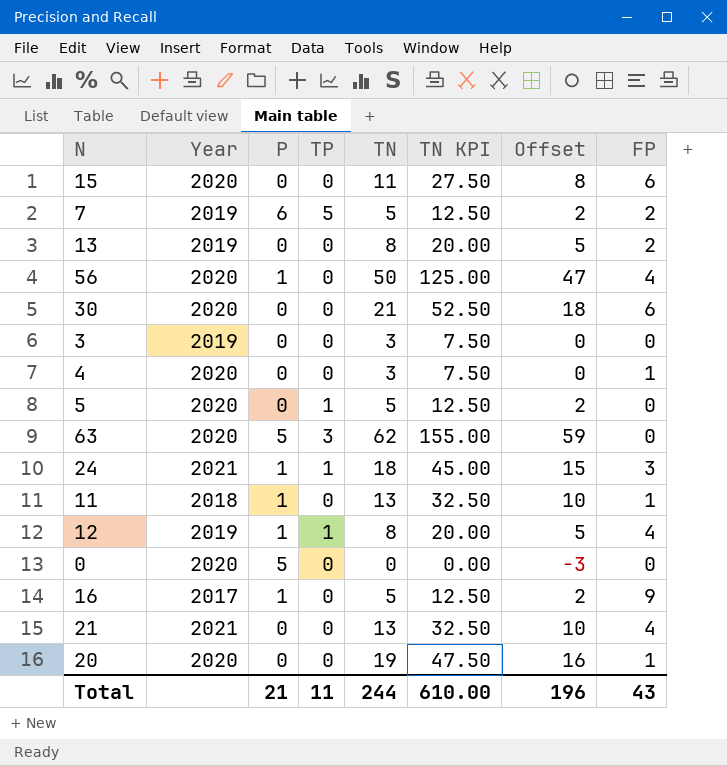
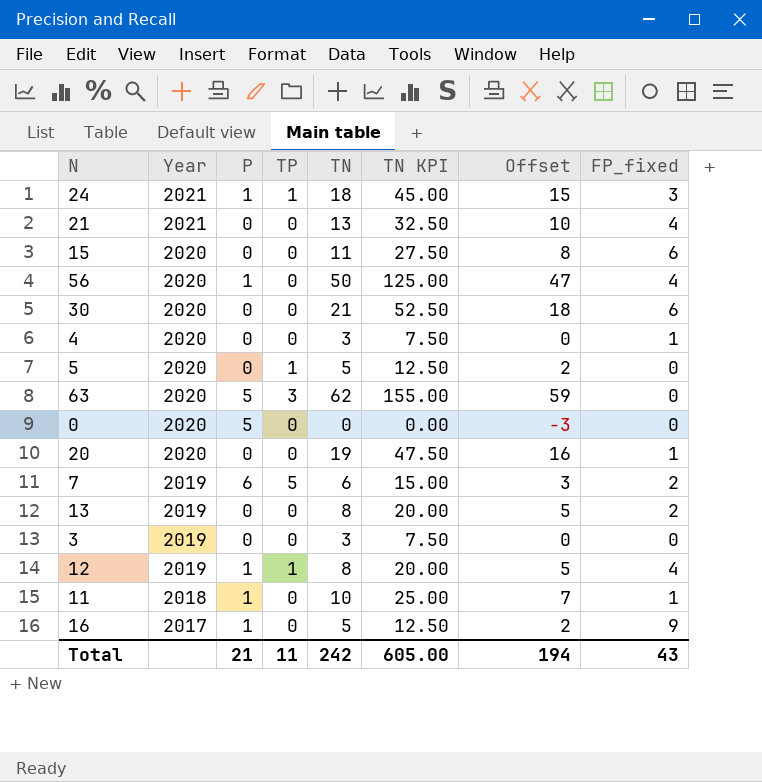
row order: none -> Year descending
column name: FP -> FP_fixed
7 | TN: 5 -> 6
7 | TN KPI: 12.50 -> 15.00
7 | Offset: 2 -> 3
11 | TN: 13 -> 10
11 | TN KPI: 32.50 -> 25.00
11 | Offset: 10 -> 7
Total | TN: 244 -> 242
Total | TN KPI: 610.00 -> 605.00
Total | Offset: 196 -> 194

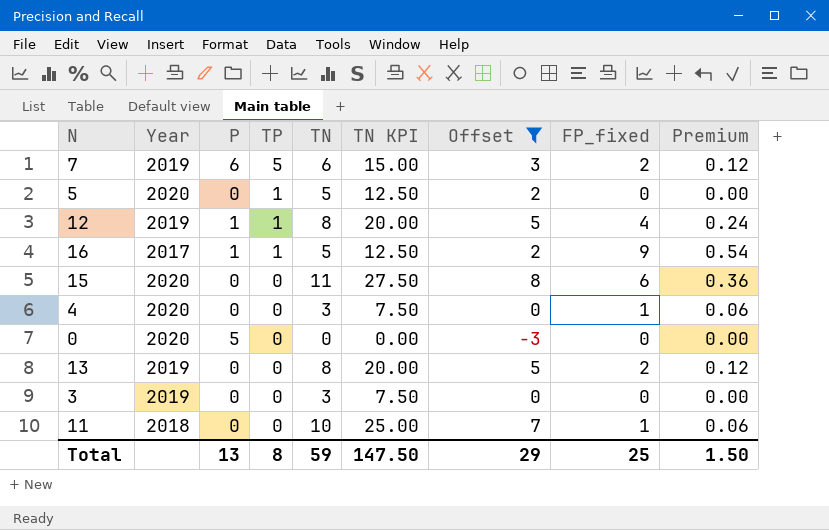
filter: none -> Offset <= 8
row order: Year descending -> TP descending
column Premium | formula: none -> [FP_fixed] * 0.06
16 | TP: 0 -> 1
11 | P: 1 -> 0
Total | P: 21 -> 13
Total | TP: 11 -> 8
Total | TN: 242 -> 59
Total | TN KPI: 605.00 -> 147.50
Total | Offset: 194 -> 29
Total | FP_fixed: 43 -> 25

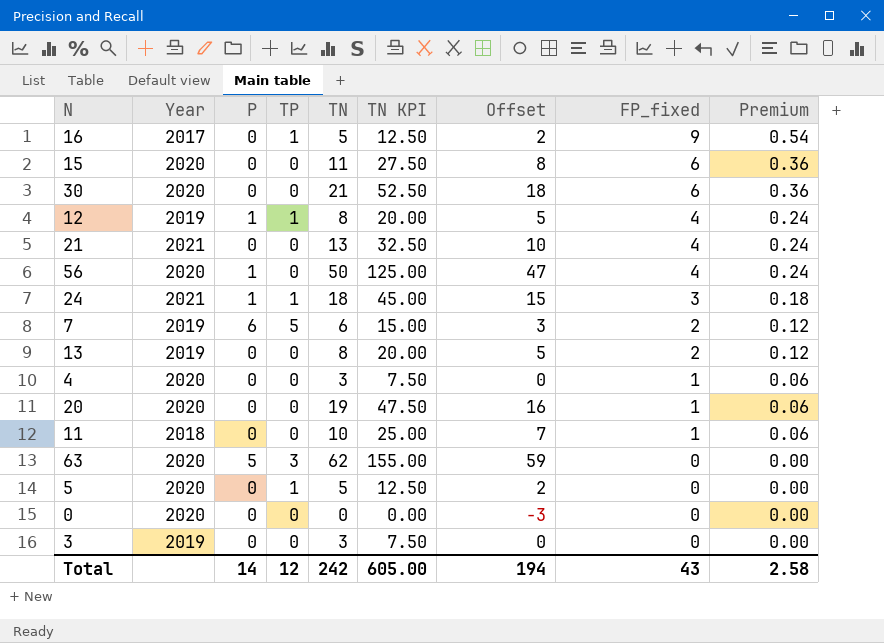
filter: Offset <= 8 -> none
row order: TP descending -> FP_fixed descending
16 | P: 1 -> 0
0 | P: 5 -> 0
Total | P: 13 -> 14
Total | TP: 8 -> 12
Total | TN: 59 -> 242
Total | TN KPI: 147.50 -> 605.00
Total | Offset: 29 -> 194
Total | FP_fixed: 25 -> 43
Total | Premium: 1.50 -> 2.58

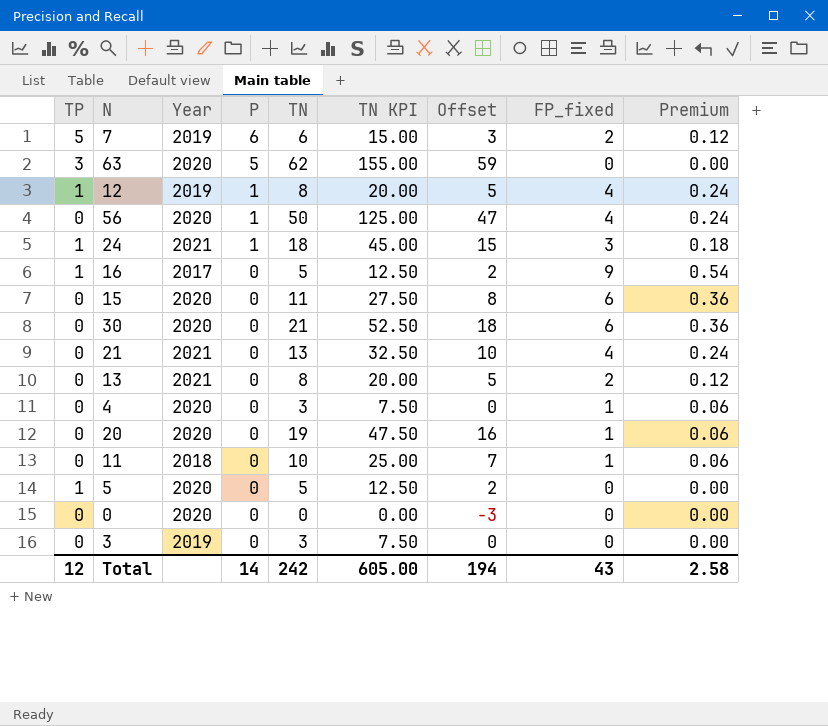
row order: FP_fixed descending -> P descending
column TP | position: 4 -> 1
13 | Year: 2019 -> 2021

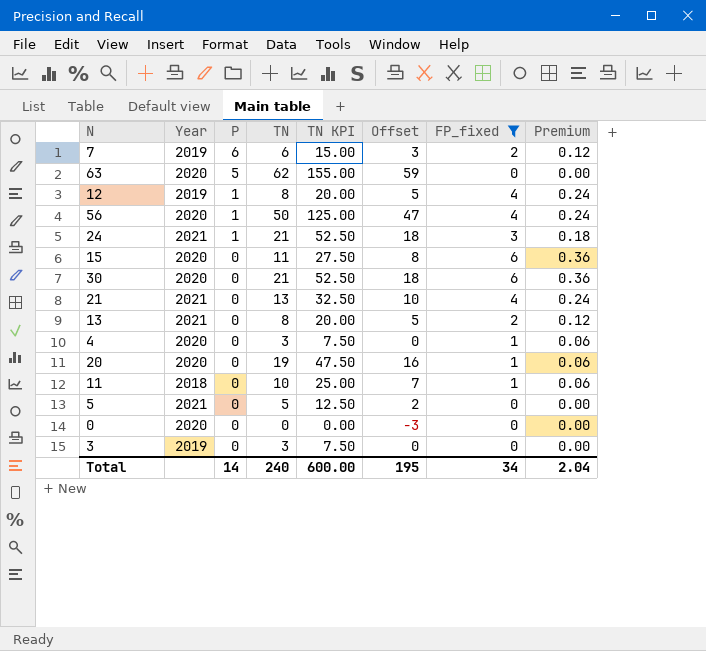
filter: none -> FP_fixed != 9
column TP | position: 1 -> none
24 | TN: 18 -> 21
24 | TN KPI: 45.00 -> 52.50
24 | Offset: 15 -> 18
5 | Year: 2020 -> 2021
Total | TN: 242 -> 240
Total | TN KPI: 605.00 -> 600.00
Total | Offset: 194 -> 195
Total | FP_fixed: 43 -> 34
Total | Premium: 2.58 -> 2.04

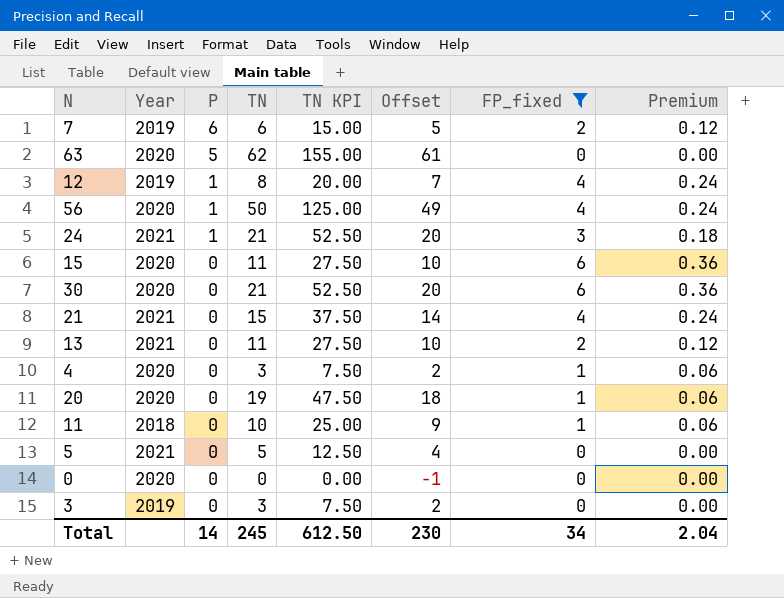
column Offset | formula: [TN] - 3 -> [TN] - 1
21 | TN: 13 -> 15
21 | TN KPI: 32.50 -> 37.50
13 | TN: 8 -> 11
13 | TN KPI: 20.00 -> 27.50
Total | TN: 240 -> 245
Total | TN KPI: 600.00 -> 612.50
Total | Offset: 195 -> 230

